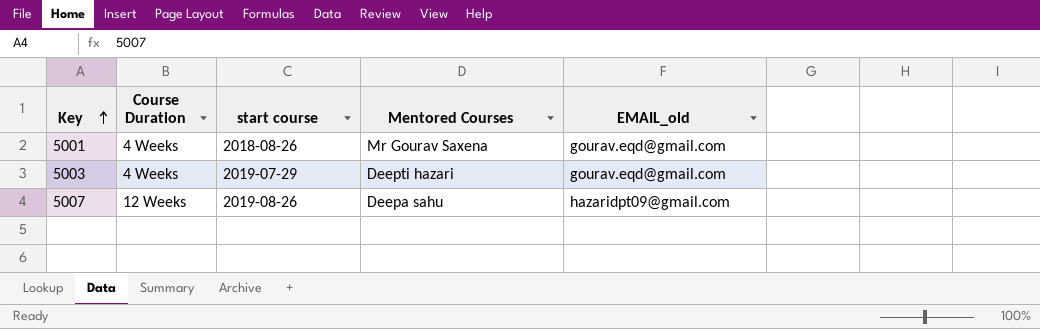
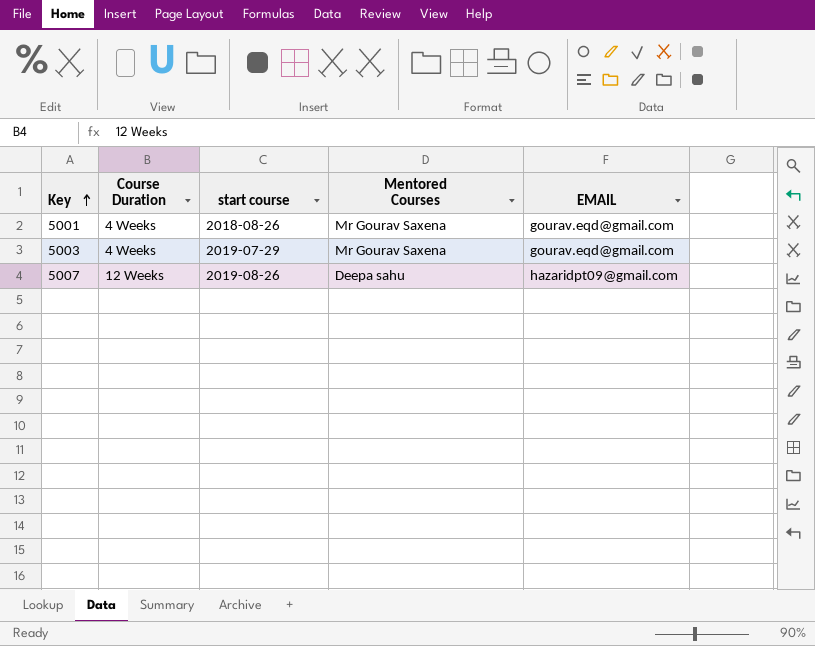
column name: EMAIL_old -> EMAIL
5003 | Mentored Courses: Deepti hazari -> Mr Gourav Saxena

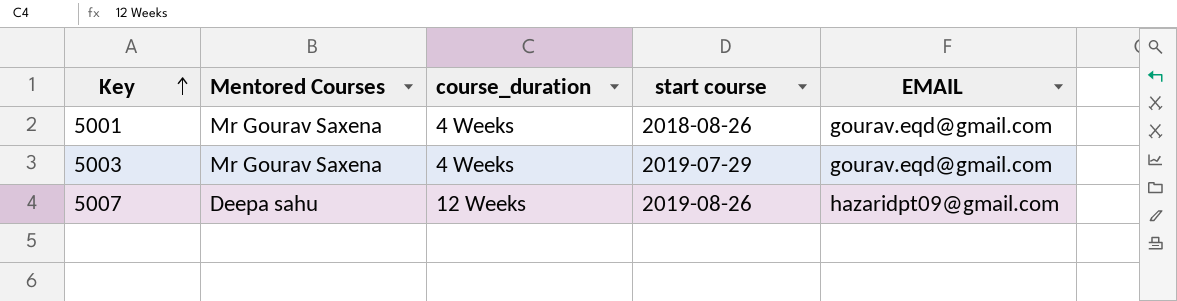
column Mentored Courses | position: 4 -> 2
column name: Course Duration -> course_duration

